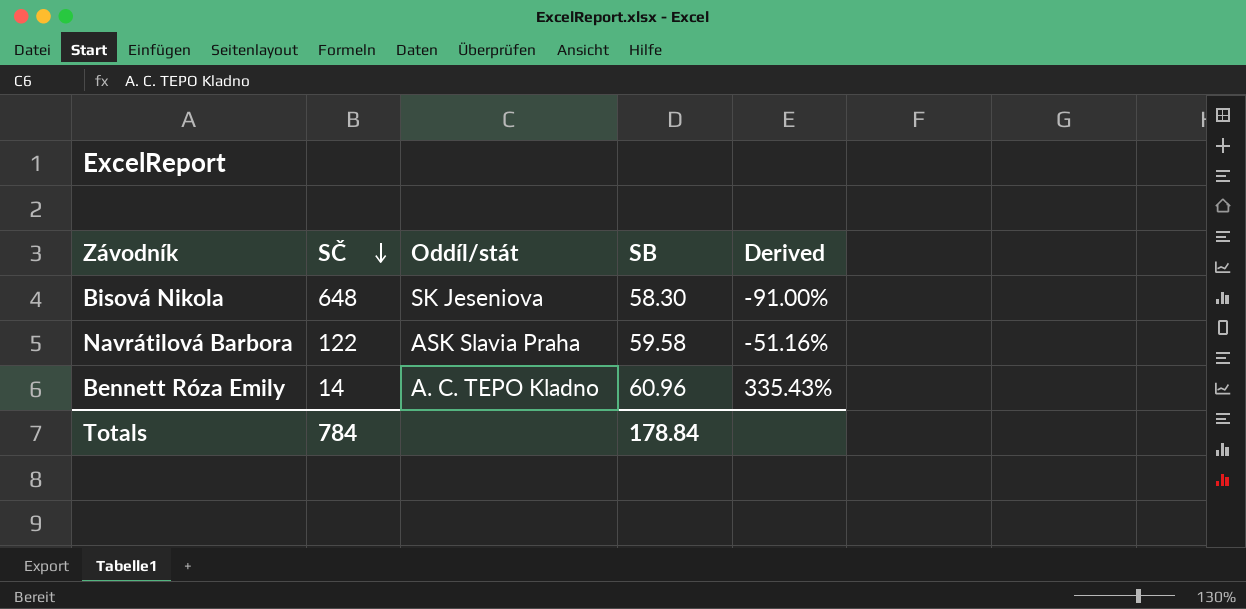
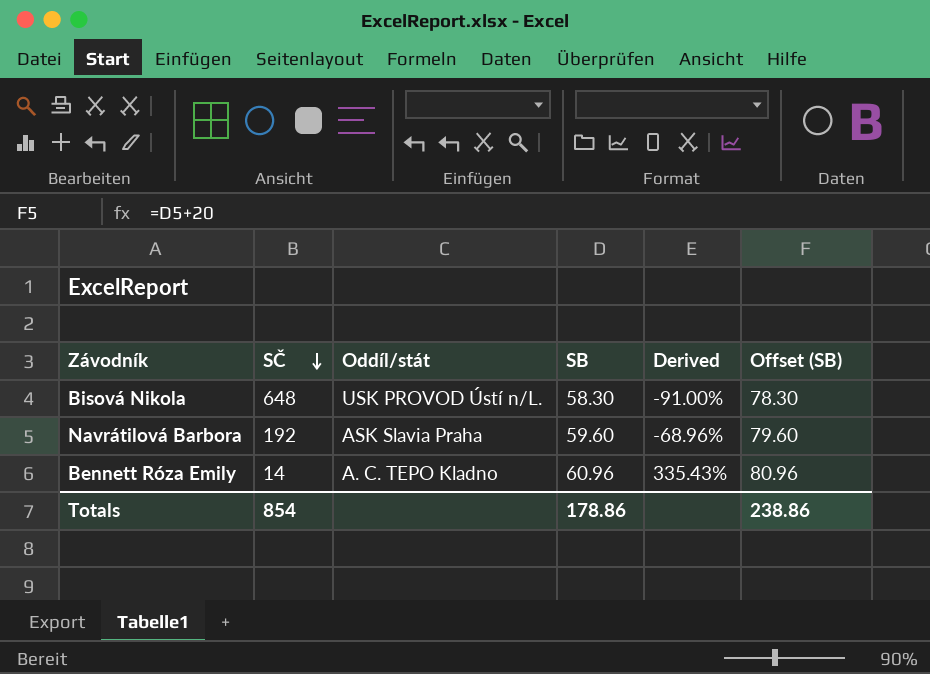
column Offset (SB) | formula: none -> [SB] + 20
Bisová Nikola | Oddíl/stát: SK Jeseniova -> USK PROVOD Ústí n/L.
Navrátilová Barbora | SČ: 122 -> 192
Navrátilová Barbora | SB: 59.58 -> 59.60
Navrátilová Barbora | Derived: -51.16% -> -68.96%
Totals | SČ: 784 -> 854
Totals | SB: 178.84 -> 178.86

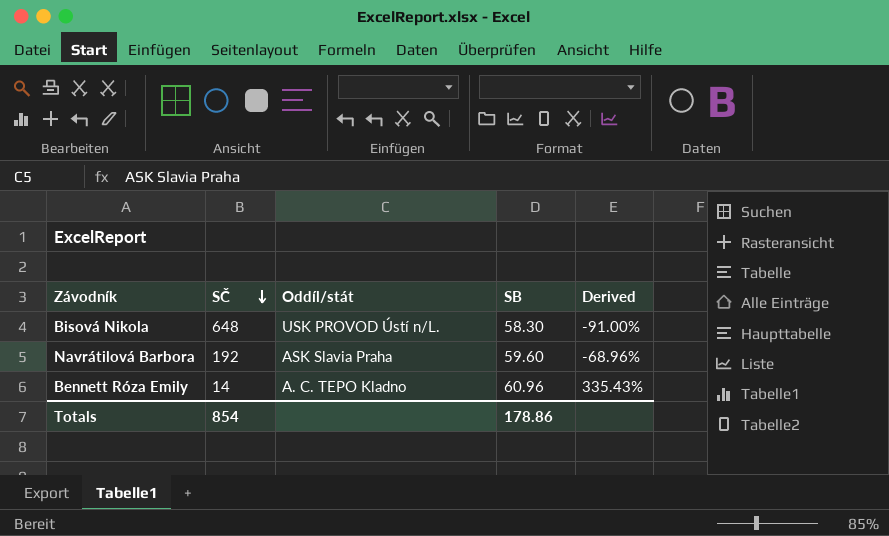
column Offset (SB) | formula: [SB] + 20 -> none

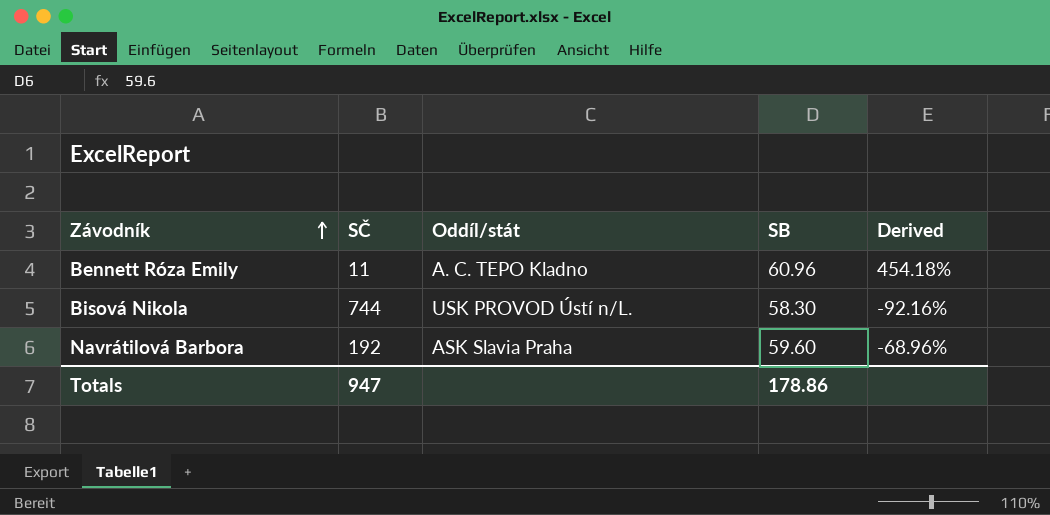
row order: SČ descending -> Závodník ascending
Bennett Róza Emily | SČ: 14 -> 11
Bennett Róza Emily | Derived: 335.43% -> 454.18%
Bisová Nikola | SČ: 648 -> 744
Bisová Nikola | Derived: -91.00% -> -92.16%
Totals | SČ: 854 -> 947

